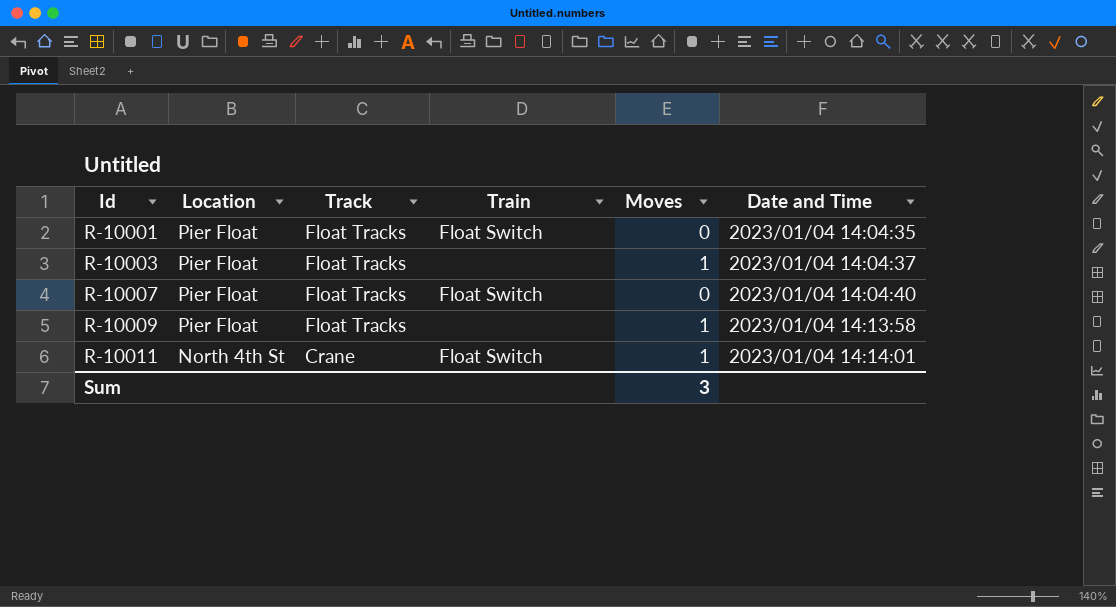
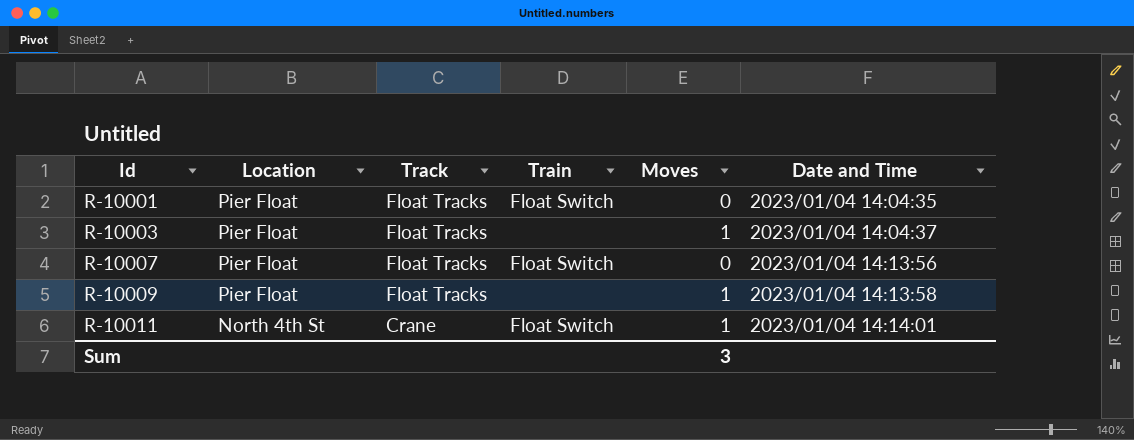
R-10007 | Date and Time: 2023/01/04 14:04:40 -> 2023/01/04 14:13:56

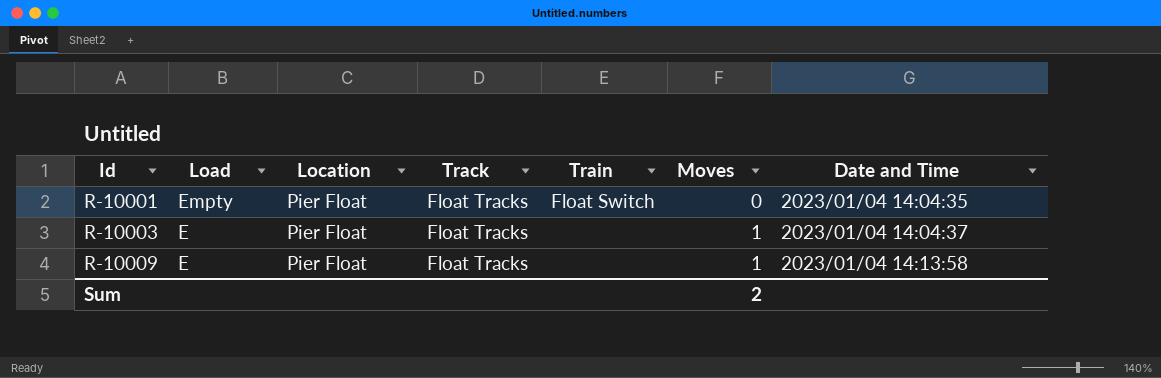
column Load | position: none -> 2
row R-10007: Pier Float | Float Tracks | Float Switch | 0 | 2023/01/04 14:13:56 -> none
row R-10011: North 4th St | Crane | Float Switch | 1 | 2023/01/04 14:14:01 -> none
Sum | Moves: 3 -> 2

